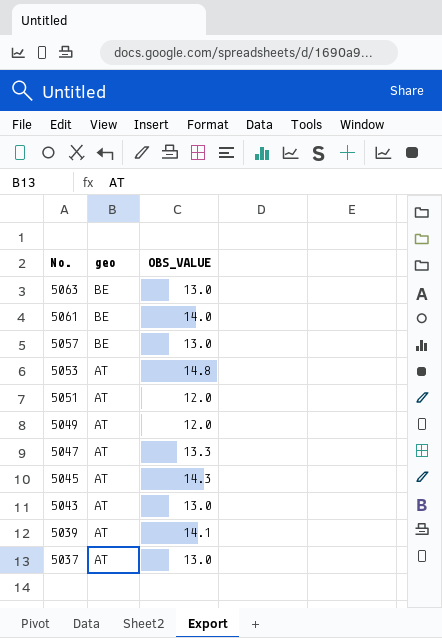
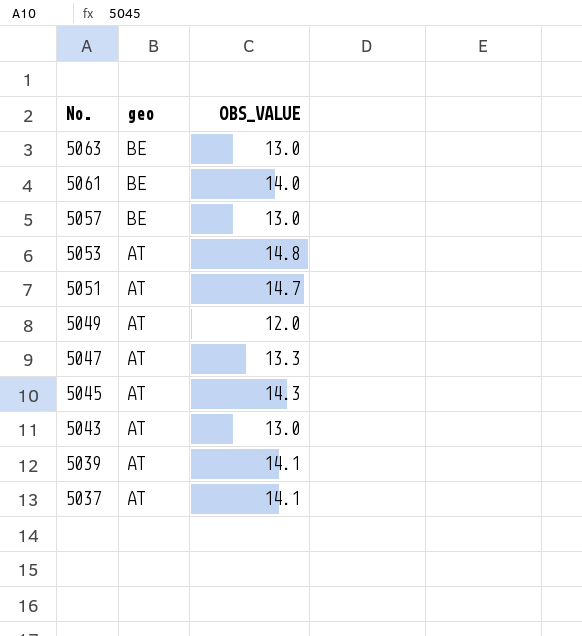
5051 | OBS_VALUE: 12.0 -> 14.7
5037 | OBS_VALUE: 13.0 -> 14.1

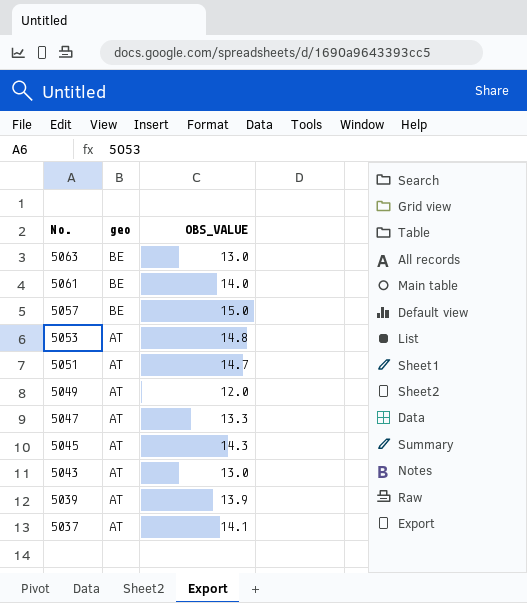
5057 | OBS_VALUE: 13.0 -> 15.0
5039 | OBS_VALUE: 14.1 -> 13.9

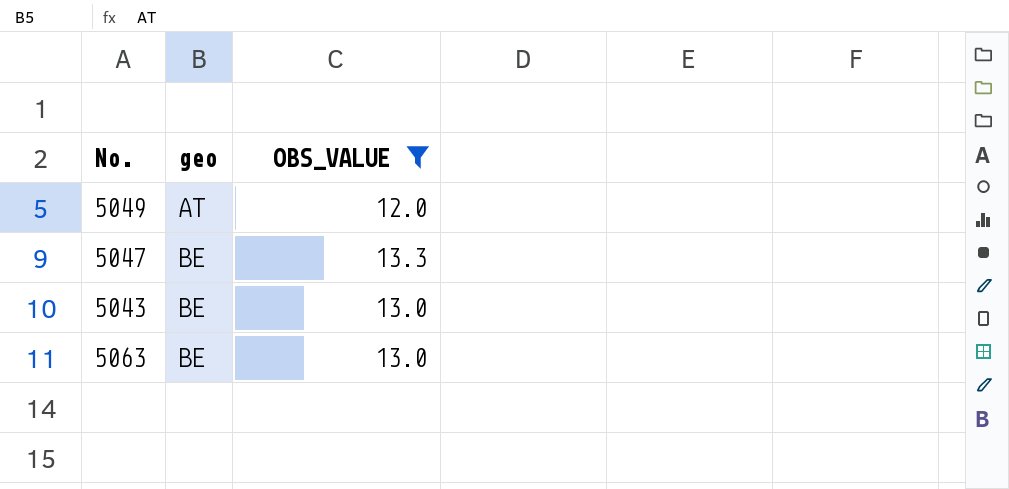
filter: none -> OBS_VALUE <= 13.3
row order: No. descending -> geo ascending
5047 | geo: AT -> BE
5043 | geo: AT -> BE

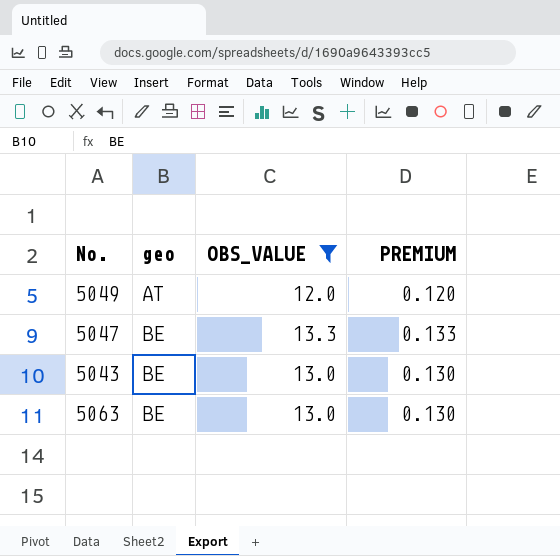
column PREMIUM | formula: none -> [OBS_VALUE] * 0.01

